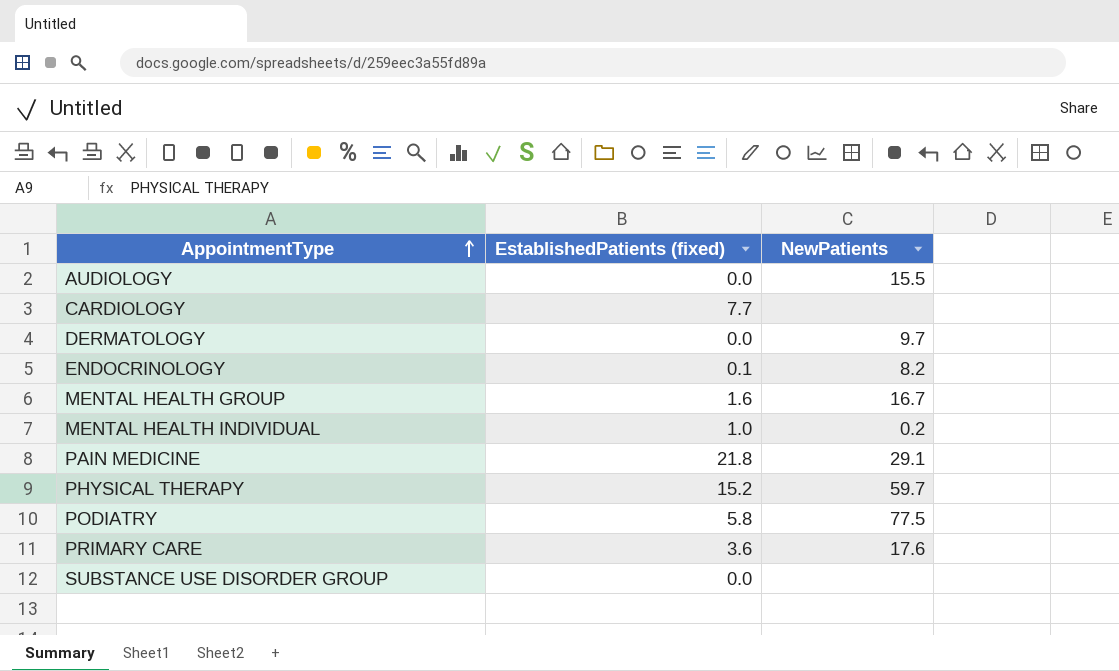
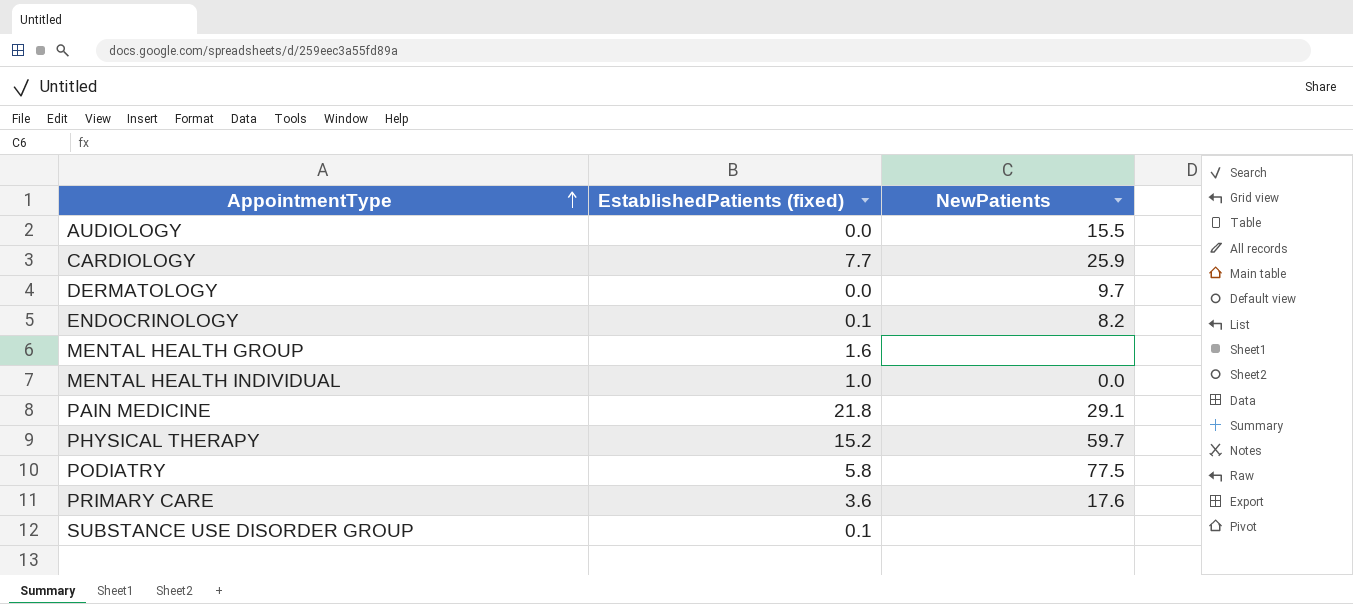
CARDIOLOGY | NewPatients: none -> 25.9
MENTAL HEALTH GROUP | NewPatients: 16.7 -> none
MENTAL HEALTH INDIVIDUAL | NewPatients: 0.2 -> 0.0
SUBSTANCE USE DISORDER GROUP | EstablishedPatients (fixed): 0.0 -> 0.1

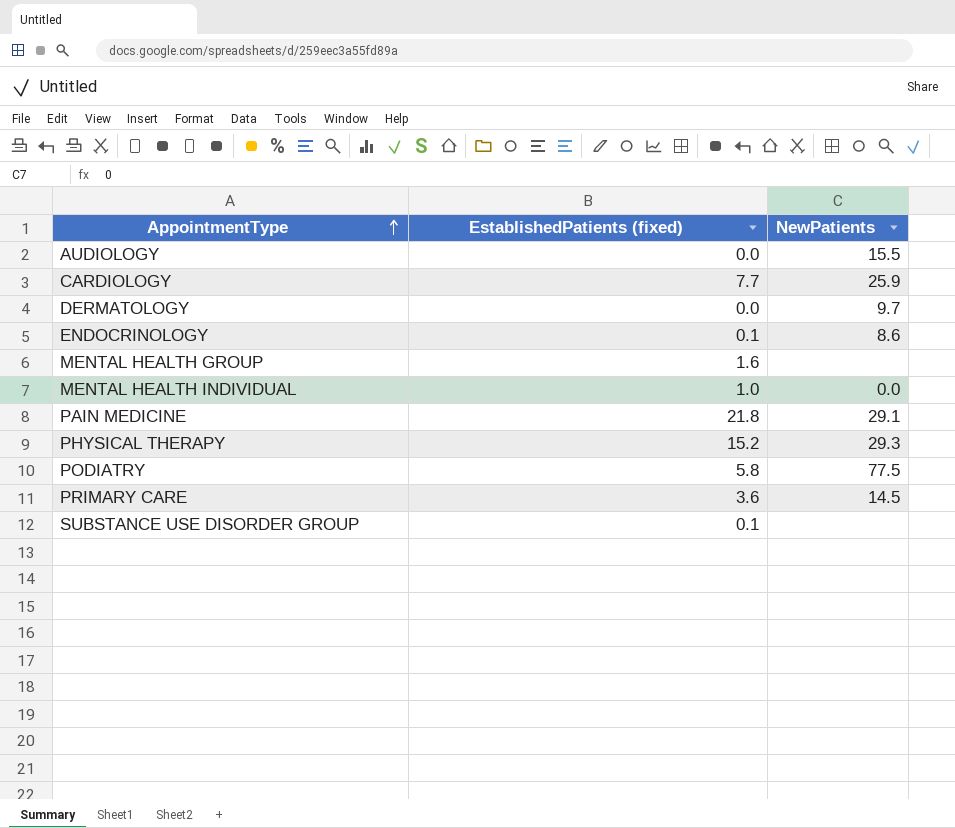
ENDOCRINOLOGY | NewPatients: 8.2 -> 8.6
PHYSICAL THERAPY | NewPatients: 59.7 -> 29.3
PRIMARY CARE | NewPatients: 17.6 -> 14.5

